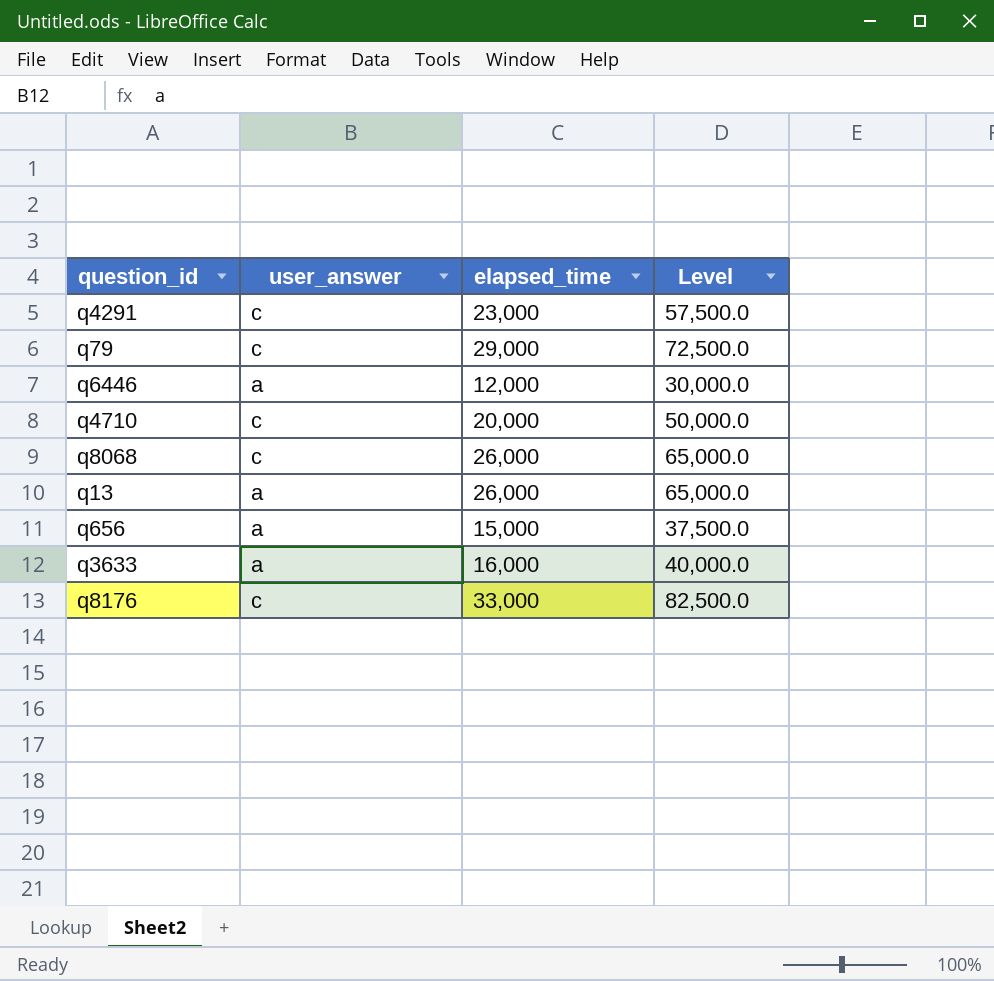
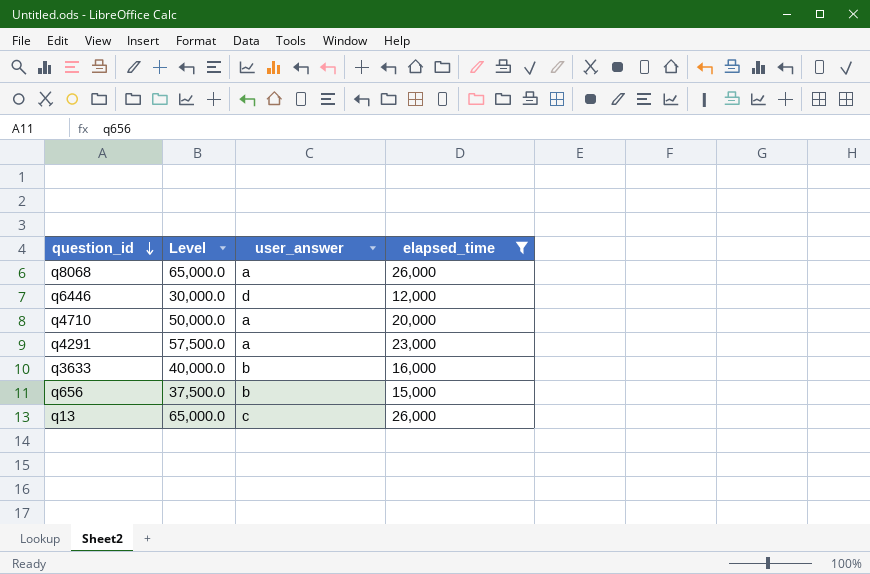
filter: none -> elapsed_time <= 26,000
row order: none -> question_id descending
column Level | position: 4 -> 2
q8068 | user_answer: c -> a
q6446 | user_answer: a -> d
q4710 | user_answer: c -> a
q4291 | user_answer: c -> a
q3633 | user_answer: a -> b
q656 | user_answer: a -> b
q13 | user_answer: a -> c

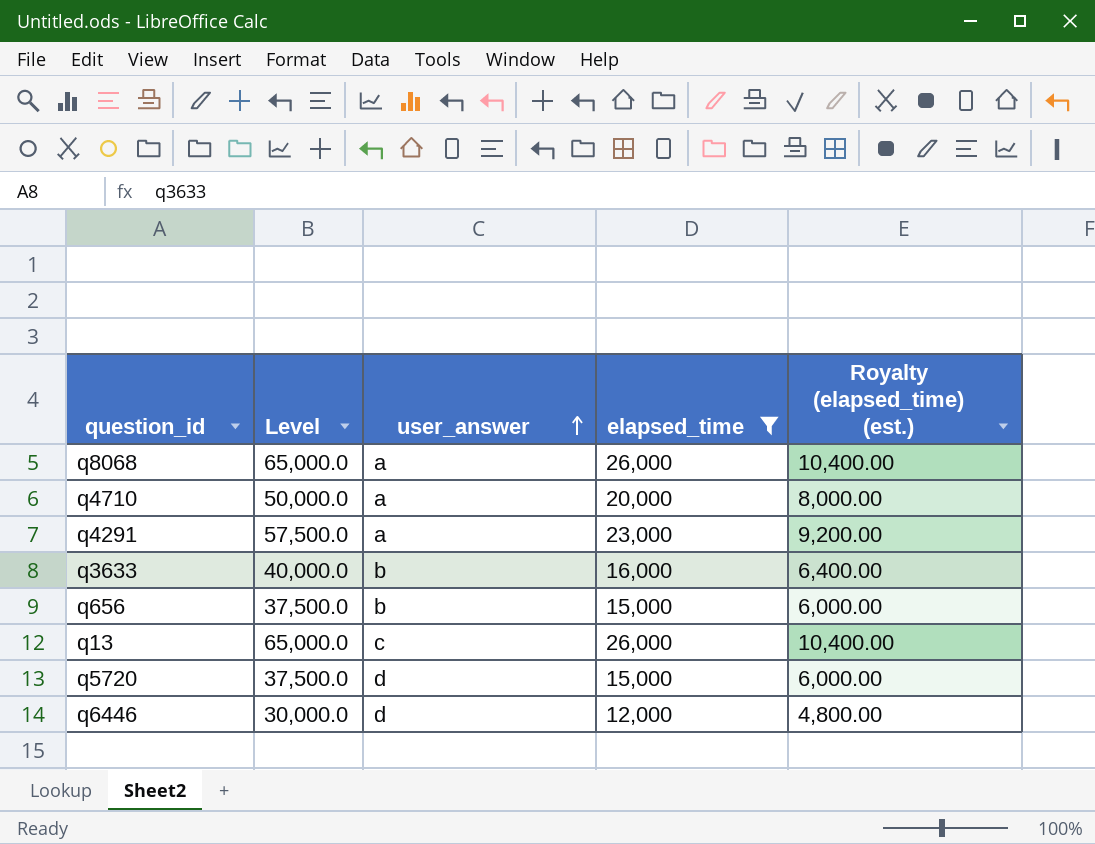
row order: question_id descending -> user_answer ascending
column Royalty (elapsed_time) (est.) | formula: none -> [elapsed_time] * 0.4
row q5720: none -> 37,500.0 | d | 15,000 | 6,000.00

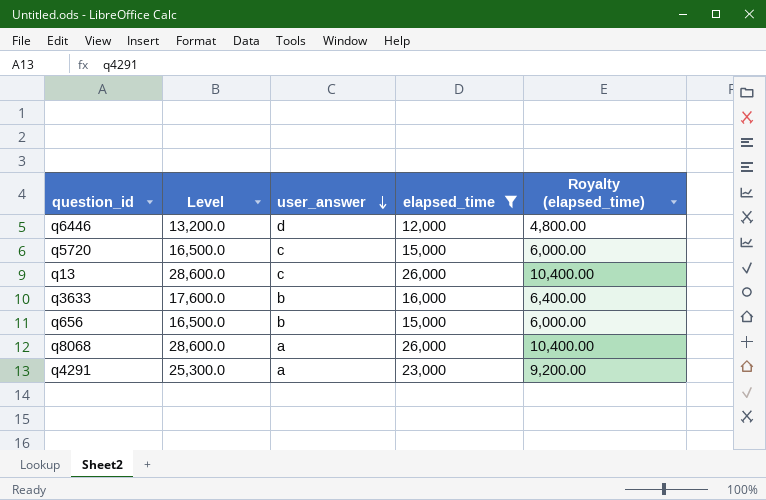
row order: user_answer ascending -> user_answer descending
column Level | formula: [elapsed_time] * 2.5 -> [elapsed_time] * 1.1
column name: Royalty (elapsed_time) (est.) -> Royalty (elapsed_time)
row q4710: 50,000.0 | a | 20,000 | 8,000.00 -> none
q5720 | user_answer: d -> c

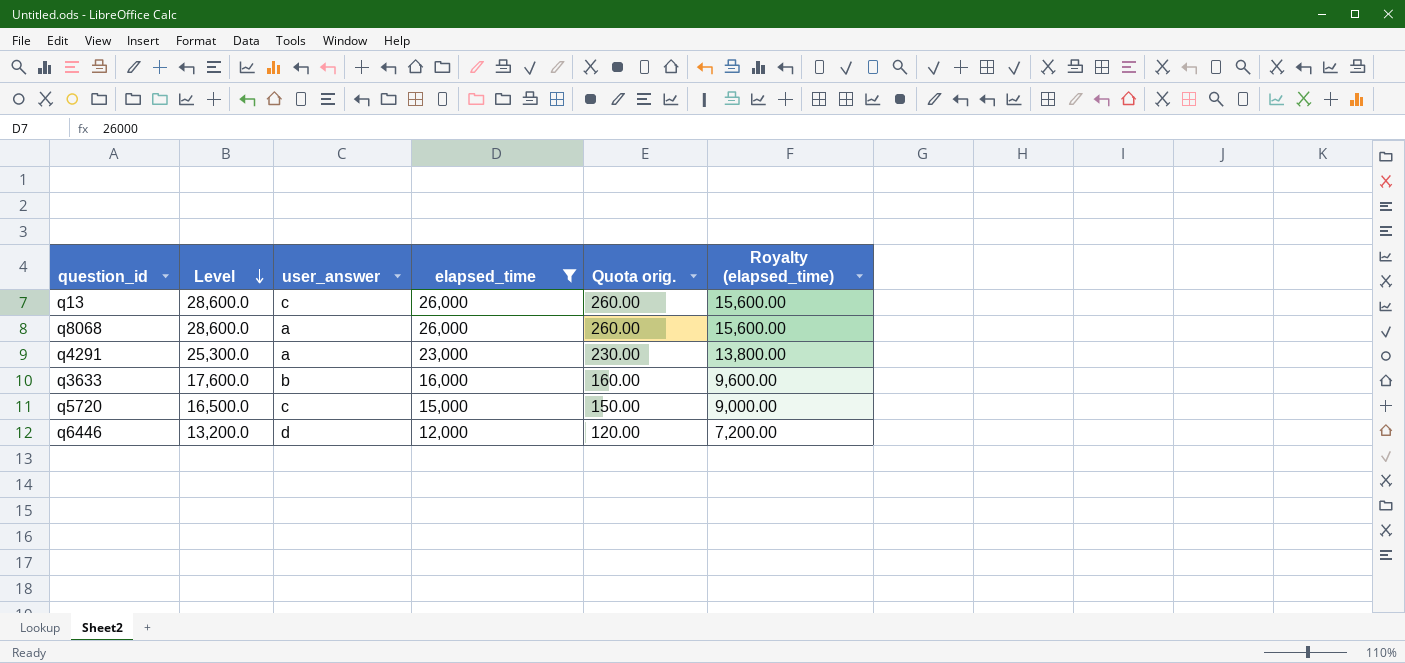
row order: user_answer descending -> Level descending
column Quota orig. | formula: none -> [elapsed_time] * 0.01
column Royalty (elapsed_time) | formula: [elapsed_time] * 0.4 -> [elapsed_time] * 0.6
row q656: 16,500.0 | b | 15,000 | 6,000.00 -> none

